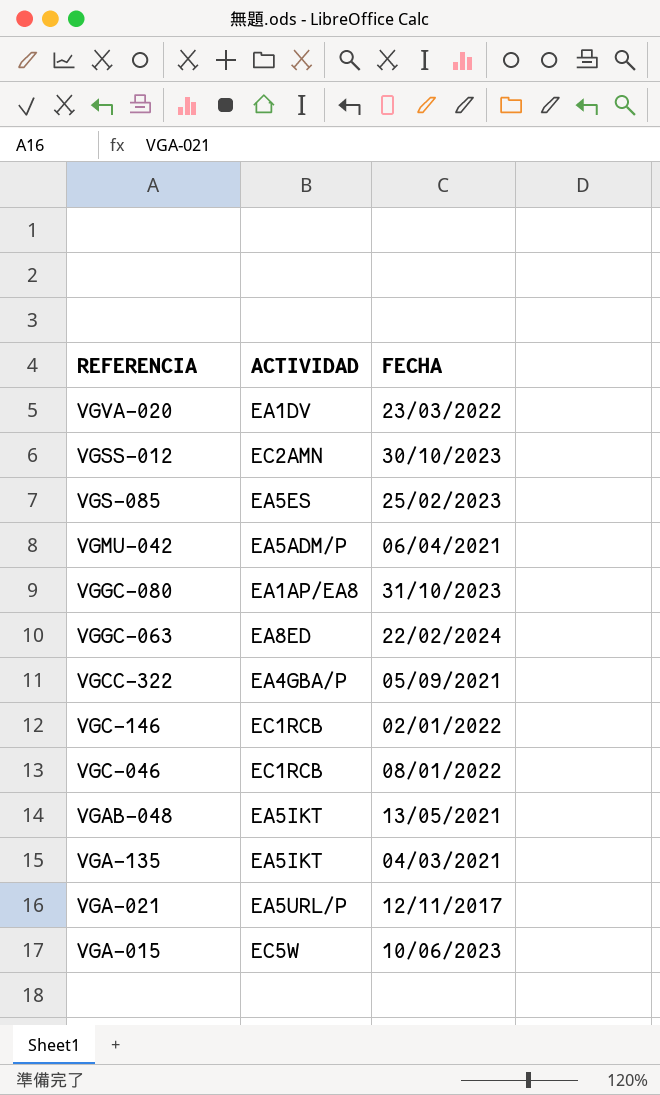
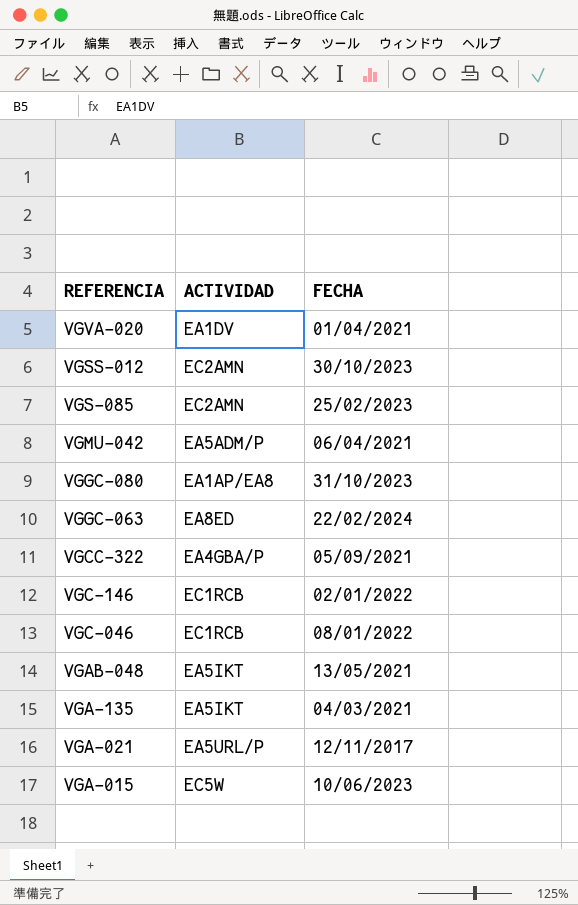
VGVA-020 | FECHA: 23/03/2022 -> 01/04/2021
VGS-085 | ACTIVIDAD: EA5ES -> EC2AMN

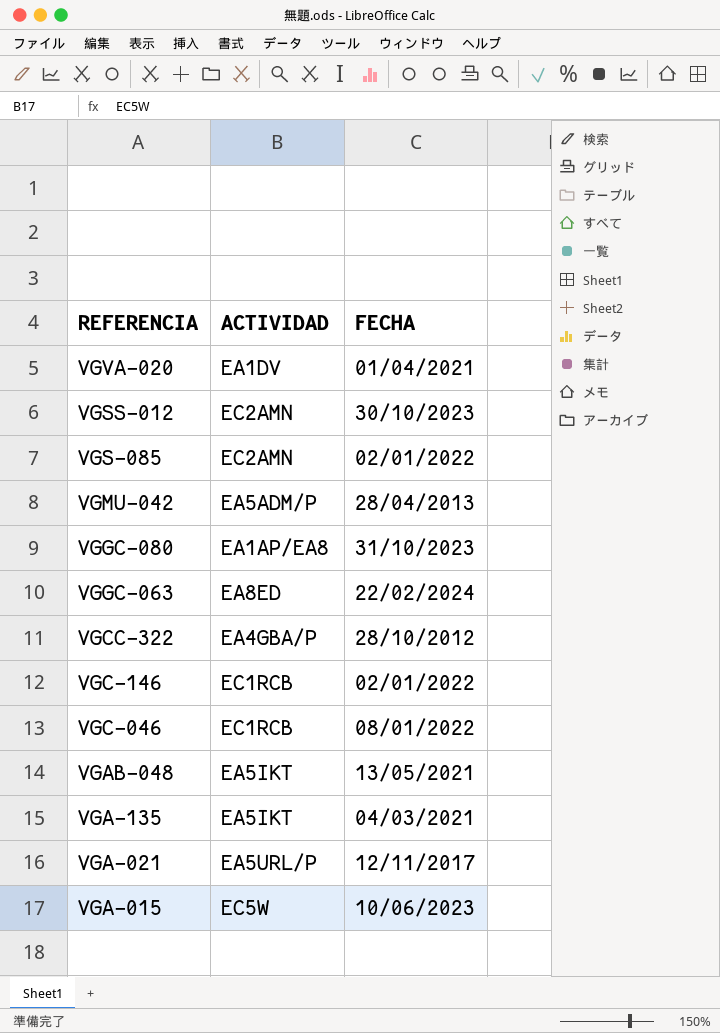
VGS-085 | FECHA: 25/02/2023 -> 02/01/2022
VGMU-042 | FECHA: 06/04/2021 -> 28/04/2013
VGCC-322 | FECHA: 05/09/2021 -> 28/10/2012

